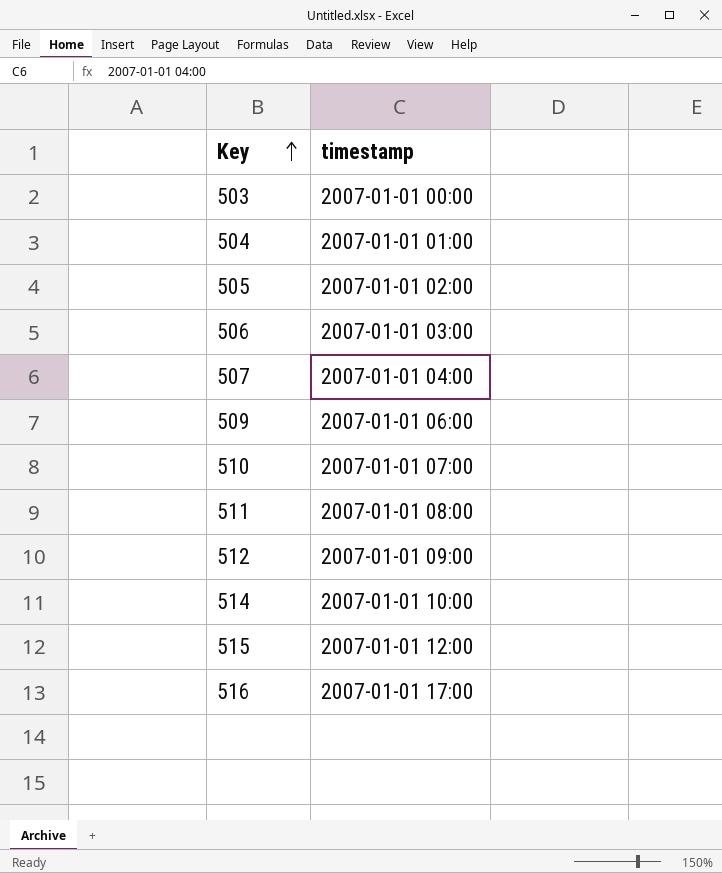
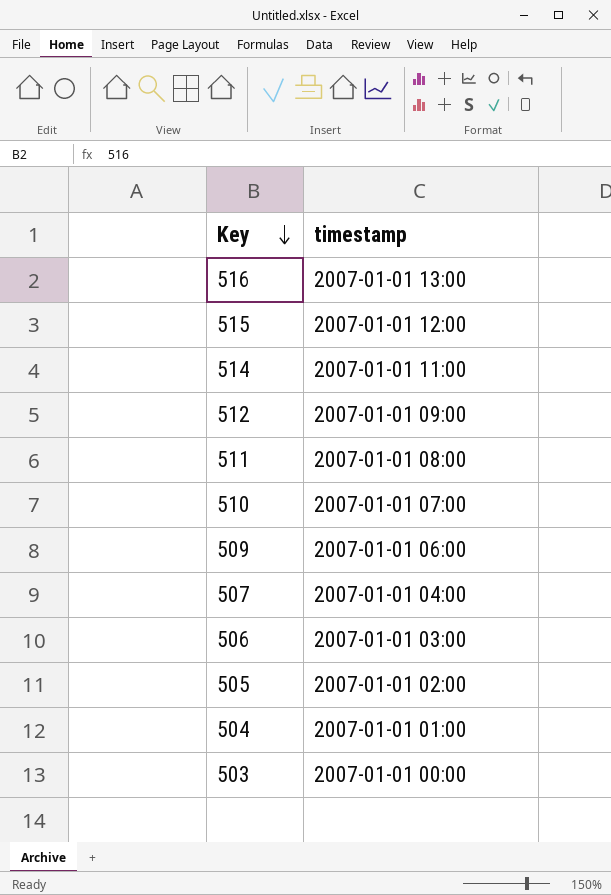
row order: Key ascending -> Key descending
516 | timestamp: 2007-01-01 17:00 -> 2007-01-01 13:00
514 | timestamp: 2007-01-01 10:00 -> 2007-01-01 11:00

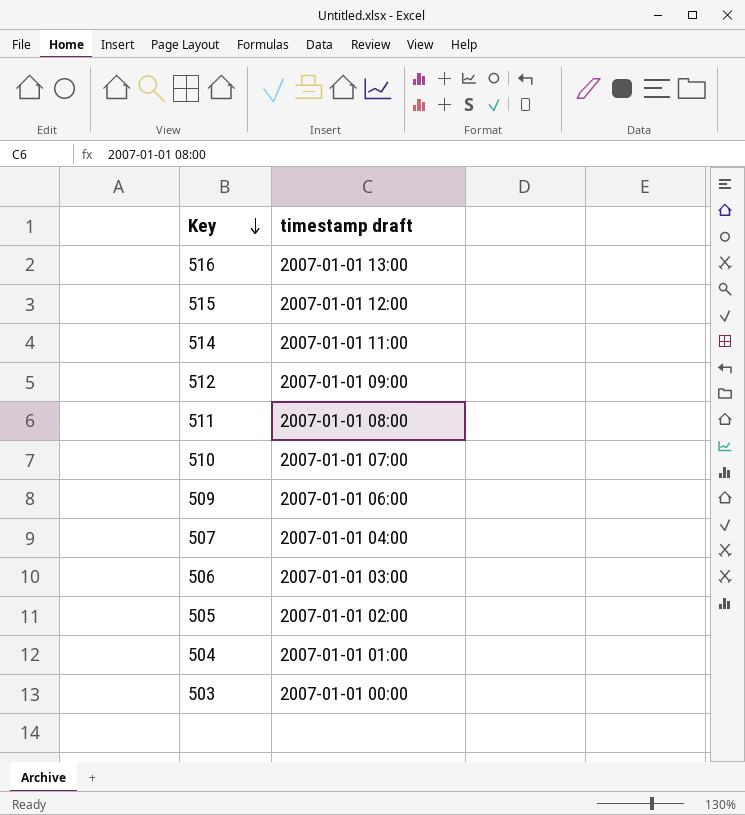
column name: timestamp -> timestamp draft

